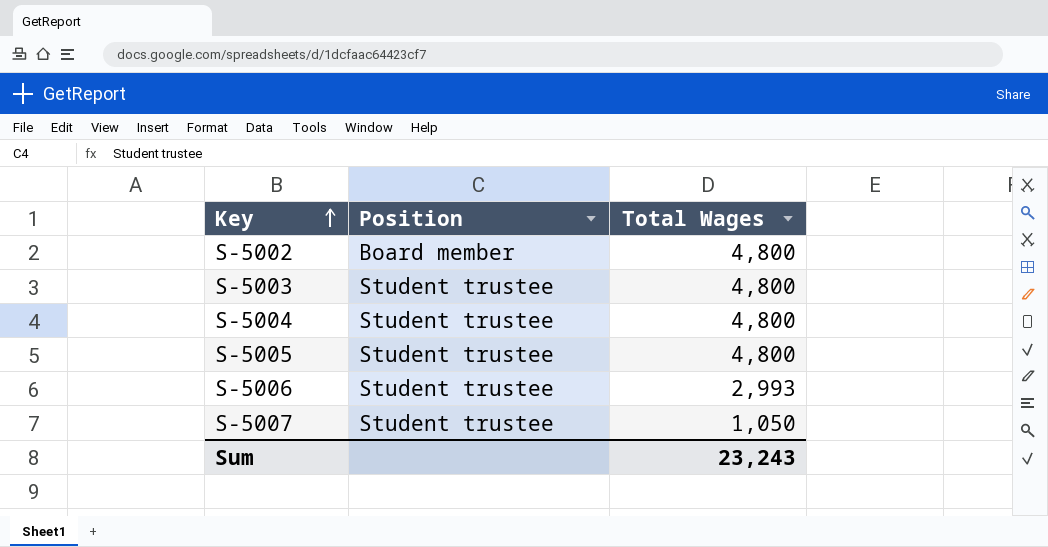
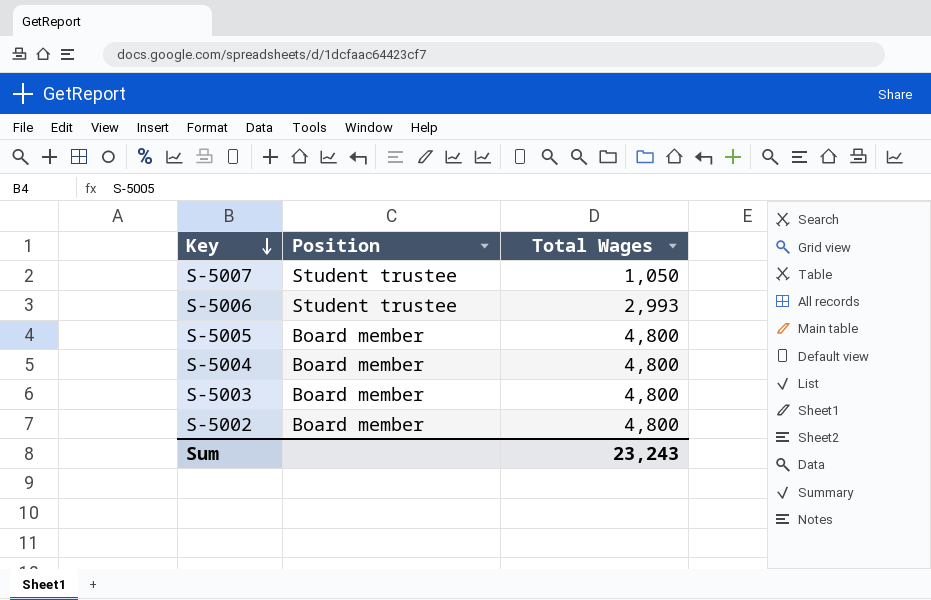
row order: Key ascending -> Key descending
S-5005 | Position: Student trustee -> Board member
S-5004 | Position: Student trustee -> Board member
S-5003 | Position: Student trustee -> Board member

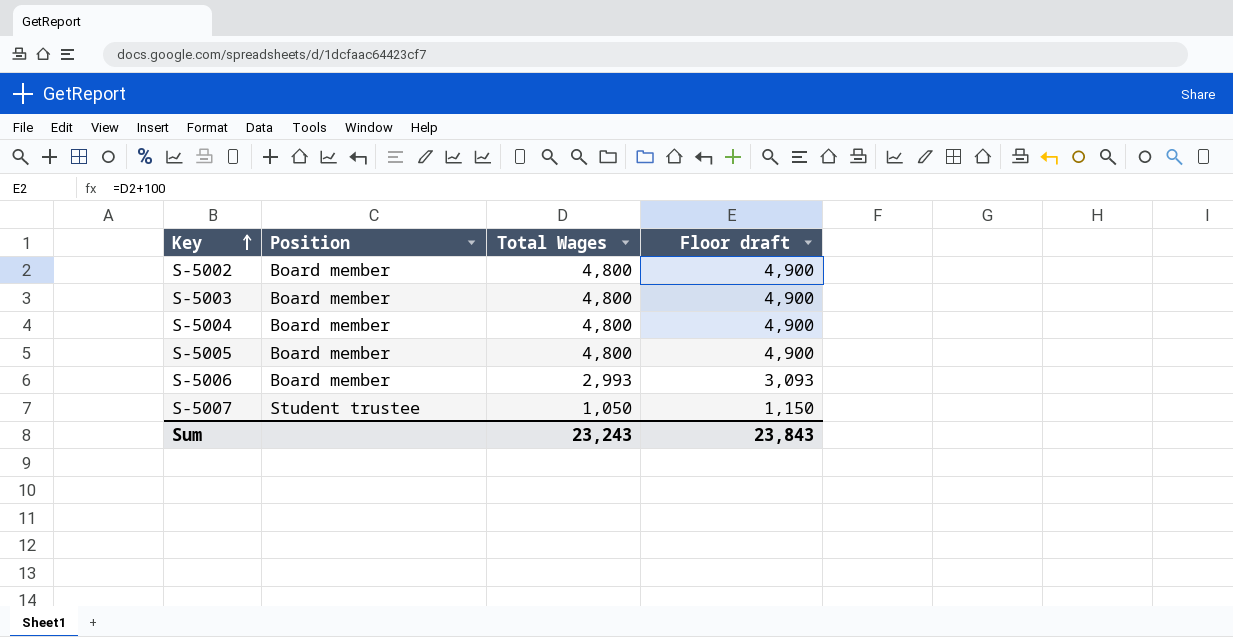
row order: Key descending -> Key ascending
column Floor draft | formula: none -> [Total Wages] + 100
S-5006 | Position: Student trustee -> Board member

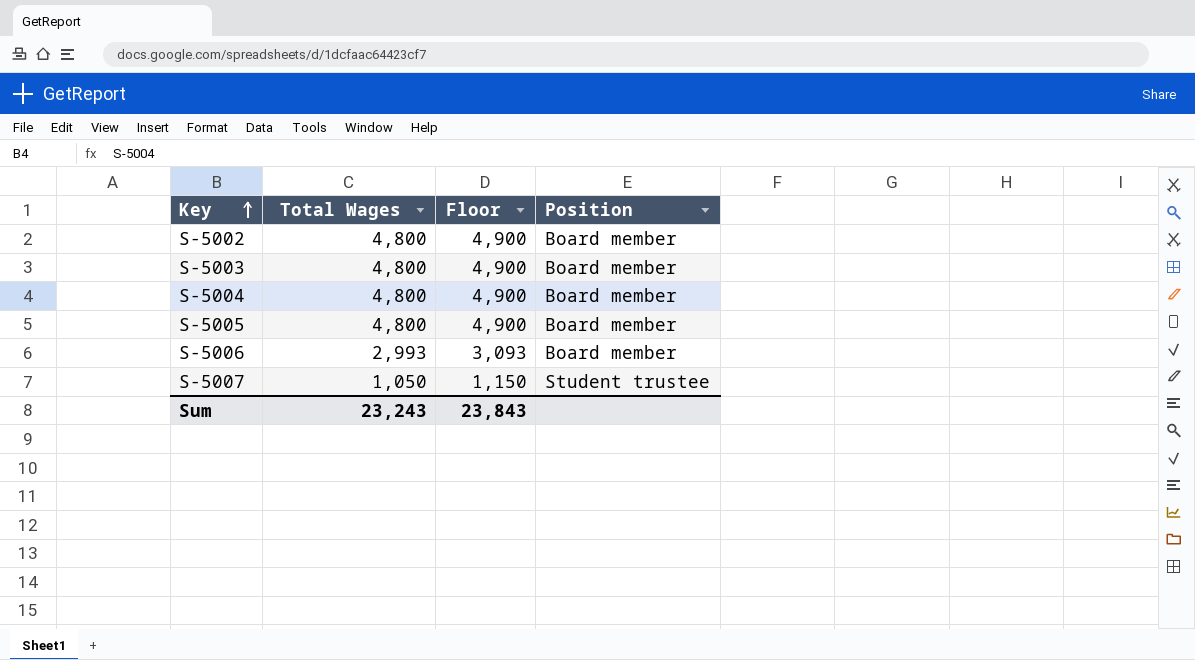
column name: Floor draft -> Floor
column Position | position: 2 -> 4

